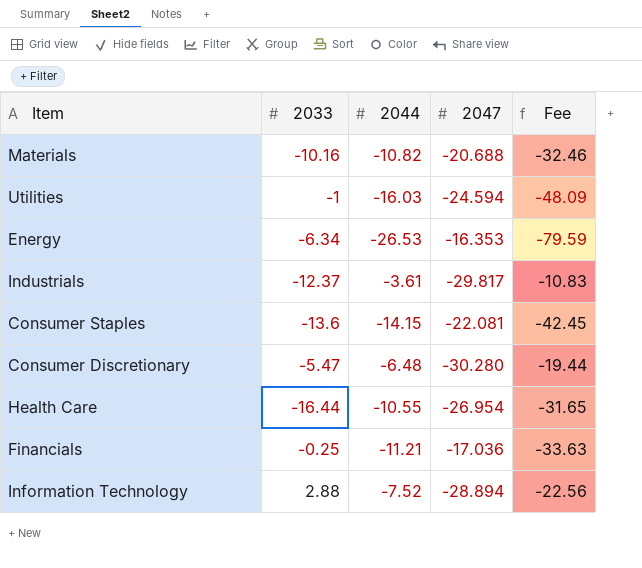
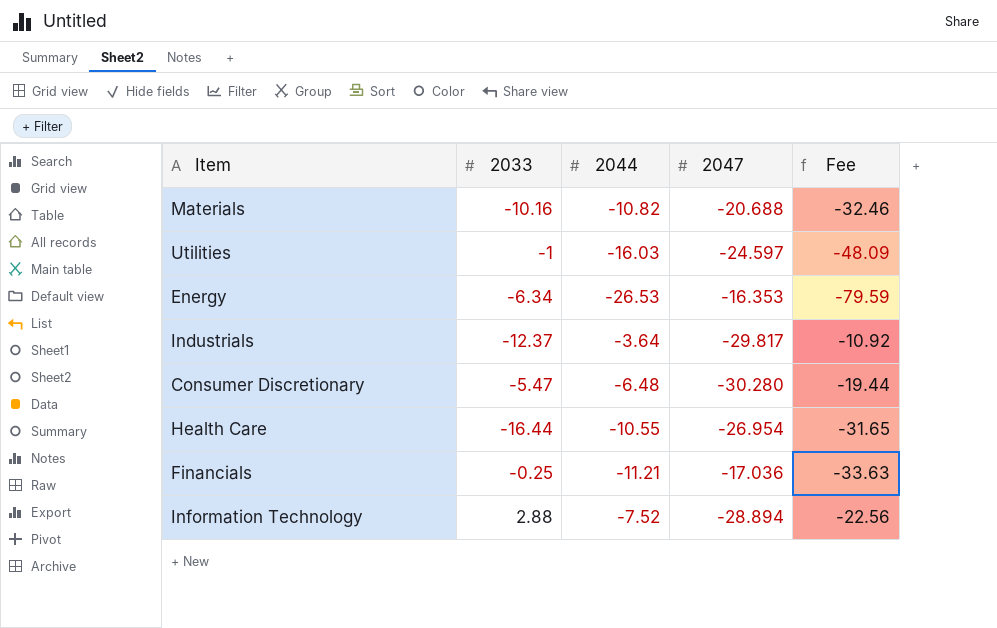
row Consumer Staples: -13.6 | -14.15 | -22.081 | -42.45 -> none
Utilities | 2047: -24.594 -> -24.597
Industrials | 2044: -3.61 -> -3.64
Industrials | Fee: -10.83 -> -10.92

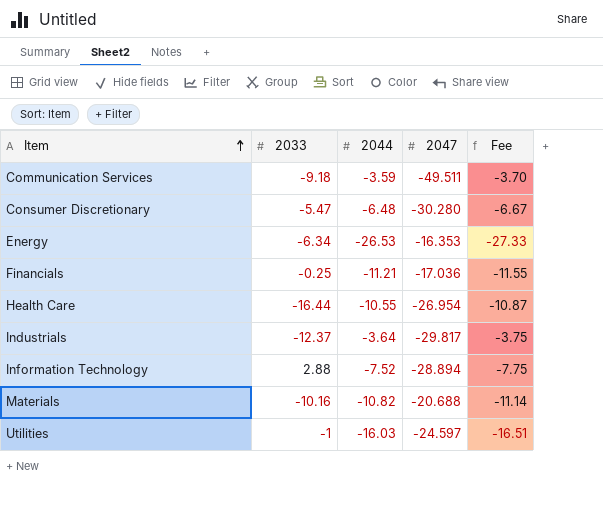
row order: none -> Item ascending
column Fee | formula: [2044] * 3 -> [2044] * 1.03
row Communication Services: none -> -9.18 | -3.59 | -49.511 | -3.70

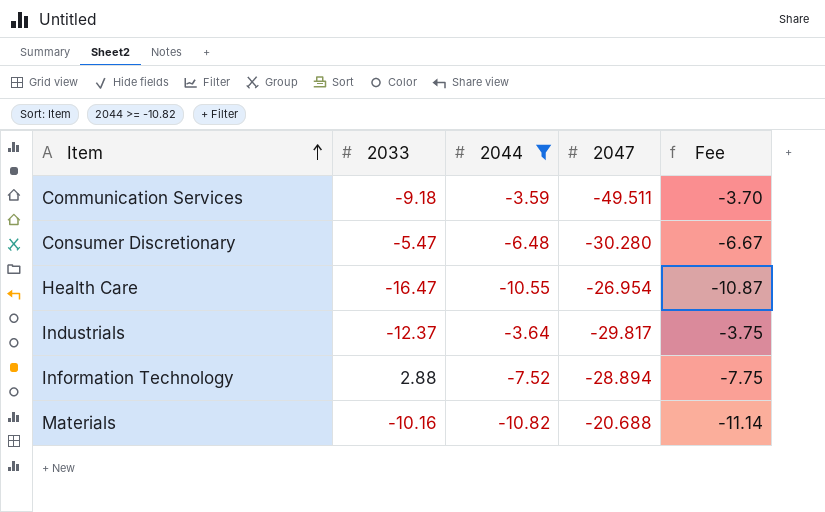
filter: none -> 2044 >= -10.82
Health Care | 2033: -16.44 -> -16.47

